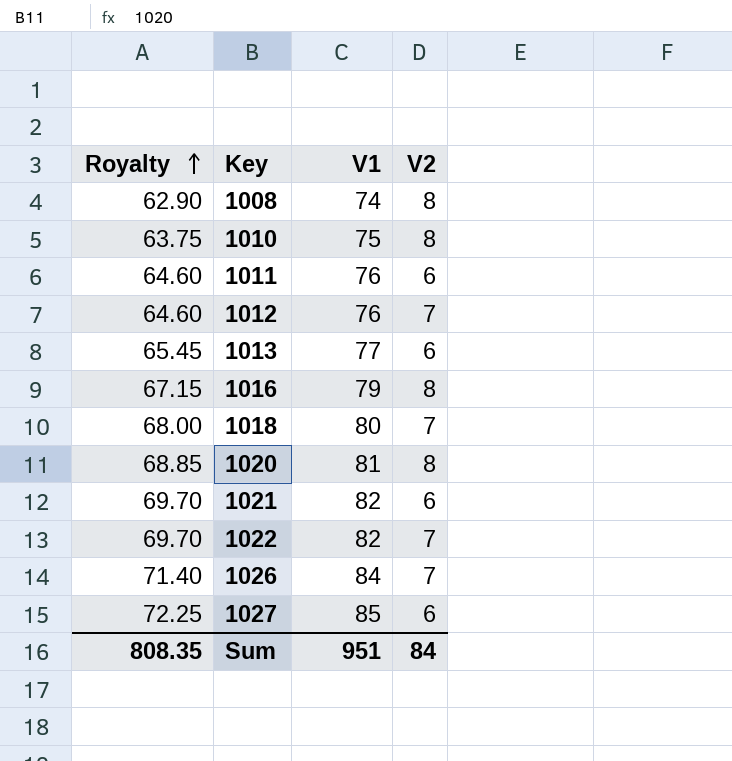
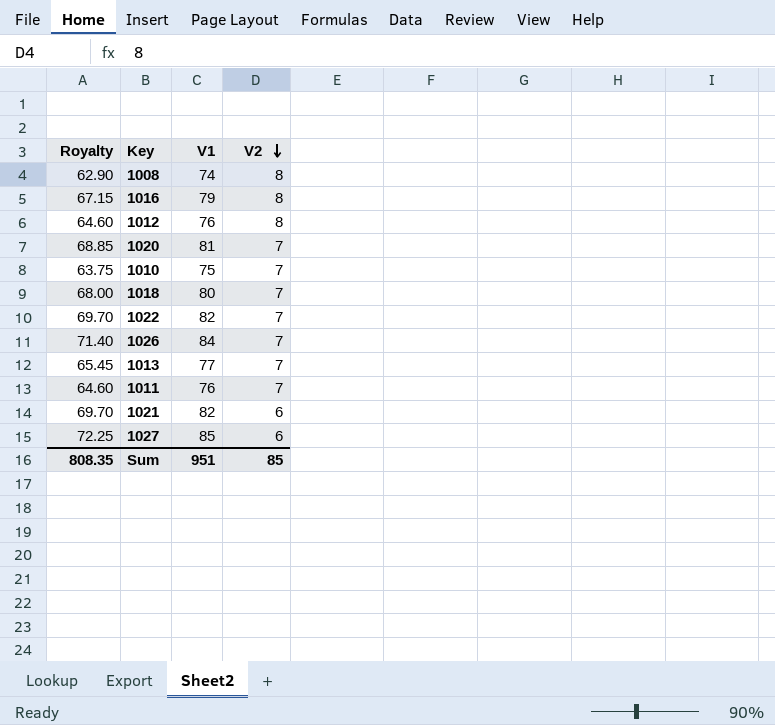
row order: Royalty ascending -> V2 descending
1012 | V2: 7 -> 8
1020 | V2: 8 -> 7
1010 | V2: 8 -> 7
1013 | V2: 6 -> 7
1011 | V2: 6 -> 7
Sum | V2: 84 -> 85

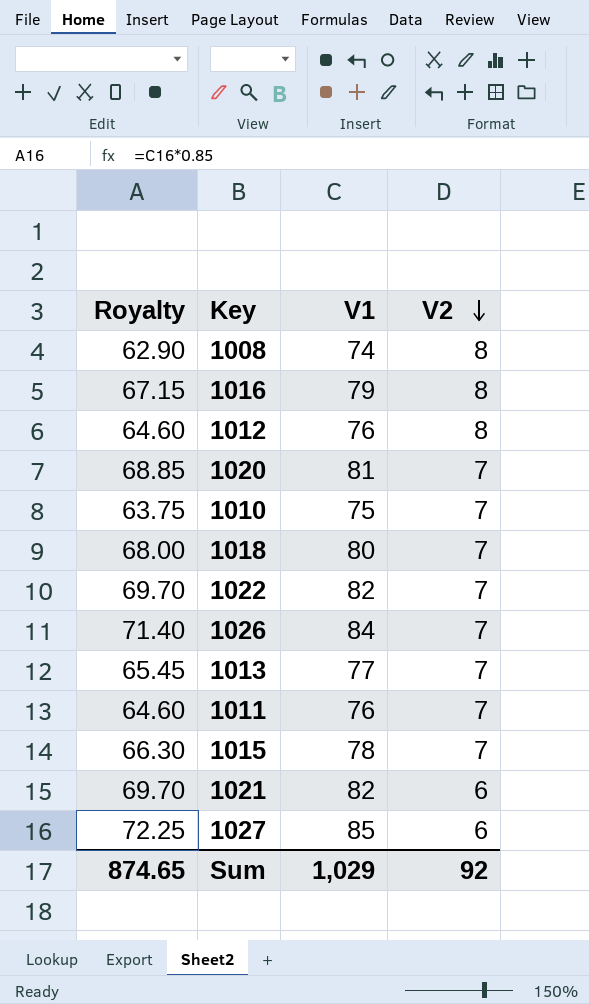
row 1015: none -> 66.30 | 78 | 7
Sum | Royalty: 808.35 -> 874.65
Sum | V1: 951 -> 1,029
Sum | V2: 85 -> 92

